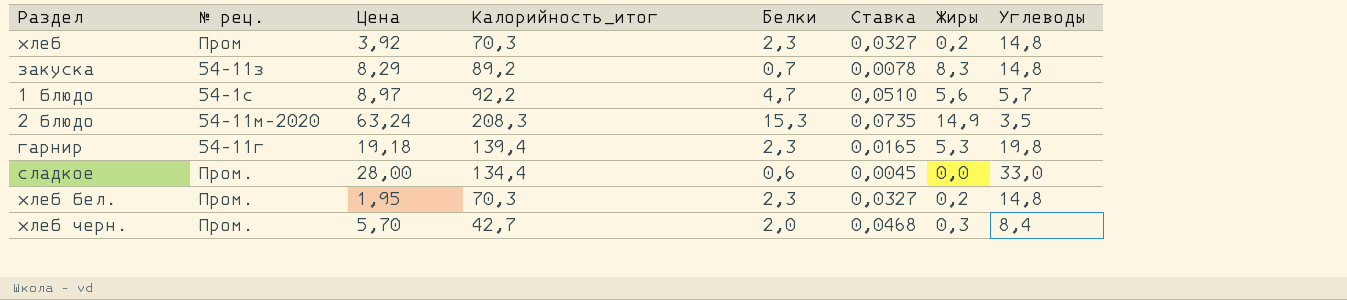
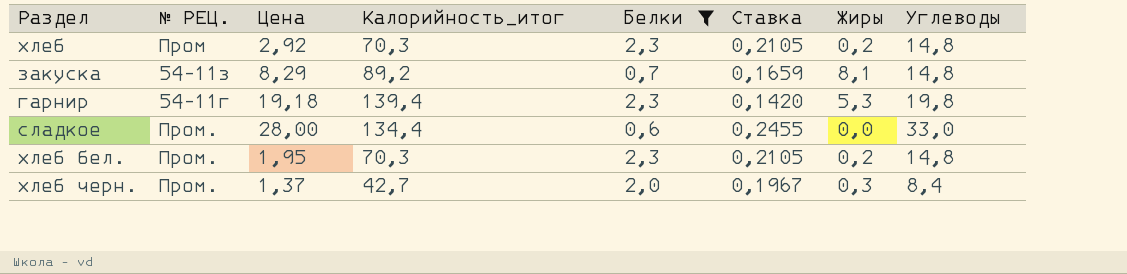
filter: none -> Белки <= 2,3
column name: № рец. -> № РЕЦ.
column Ставка | formula: [Белки] / [Калорийность_итог] -> [Углеводы] / [Калорийность_итог]
хлеб | Цена: 3,92 -> 2,92
закуска | Жиры: 8,3 -> 8,1
хлеб черн. | Цена: 5,70 -> 1,37

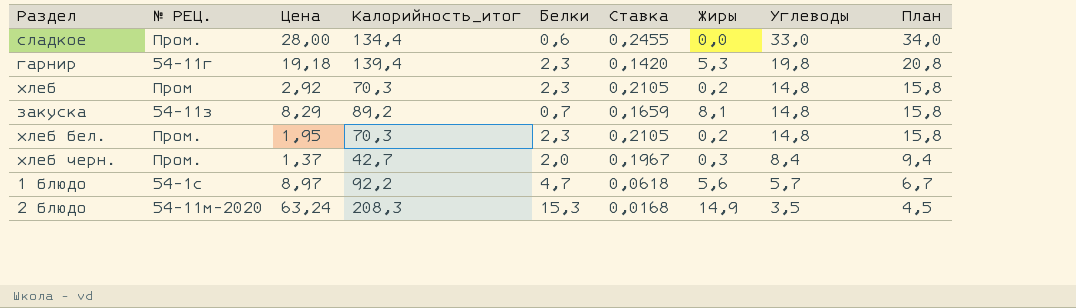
filter: Белки <= 2,3 -> none
row order: none -> Углеводы descending
column План | formula: none -> [Углеводы] + 1

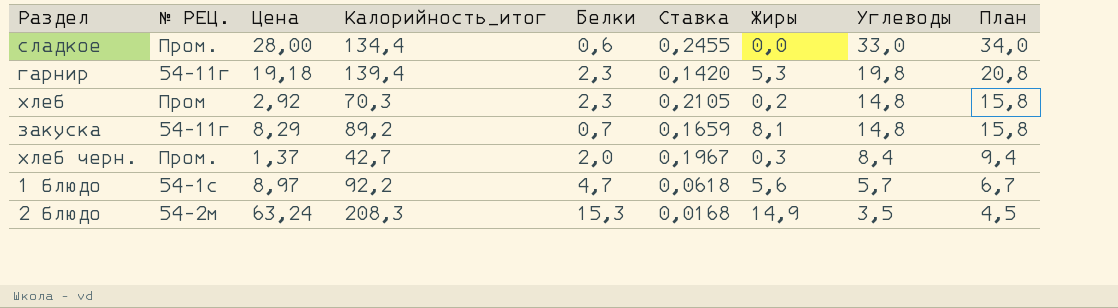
row хлеб бел.: Пром. | 1,95 | 70,3 | 2,3 | 0,2105 | 0,2 | 14,8 | 15,8 -> none
закуска | № РЕЦ.: 54-11з -> 54-11г
2 блюдо | № РЕЦ.: 54-11м-2020 -> 54-2м

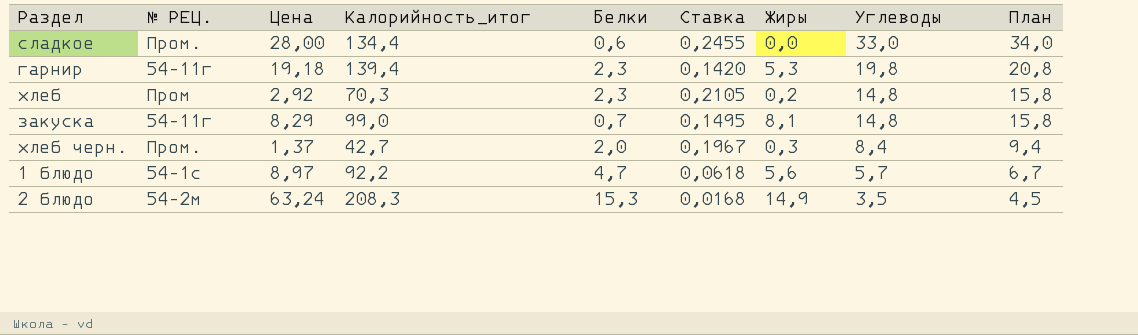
закуска | Калорийность_итог: 89,2 -> 99,0
закуска | Ставка: 0,1659 -> 0,1495

